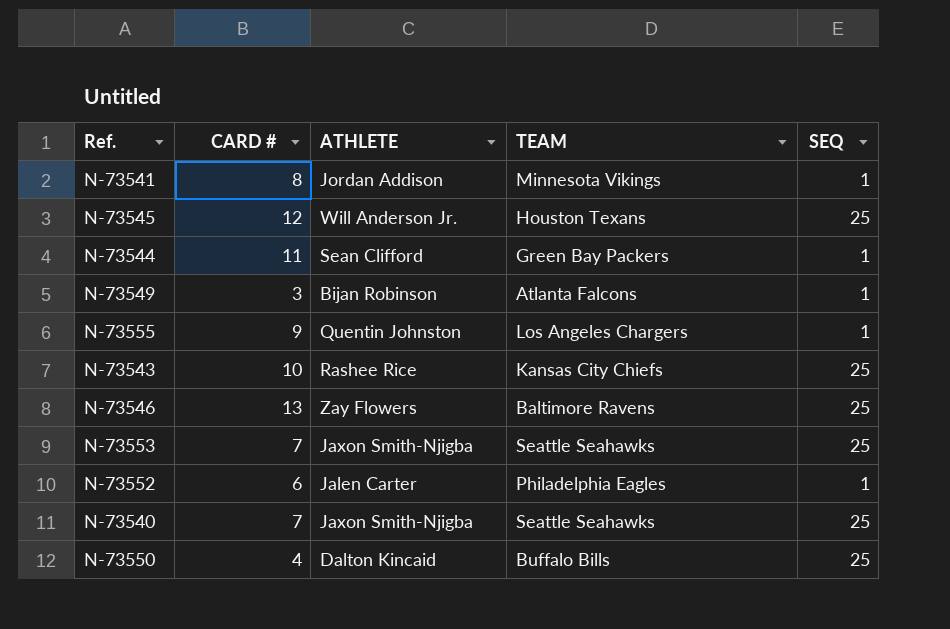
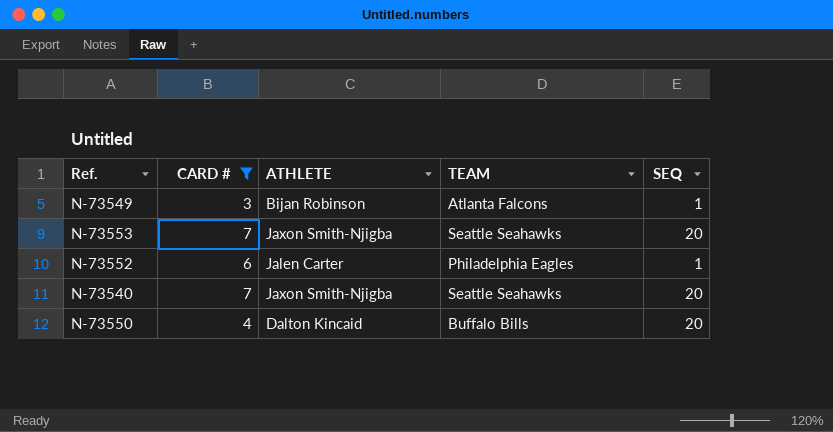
filter: none -> CARD # <= 7
N-73553 | SEQ: 25 -> 20
N-73540 | SEQ: 25 -> 20
N-73550 | SEQ: 25 -> 20

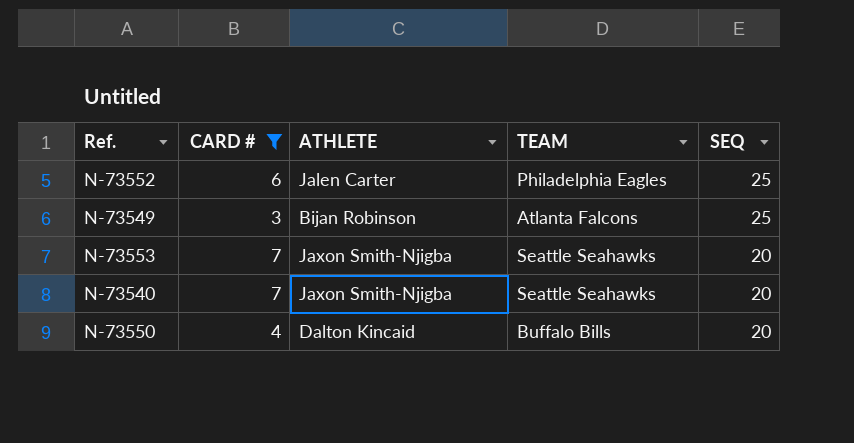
row order: none -> SEQ descending
N-73552 | SEQ: 1 -> 25
N-73549 | SEQ: 1 -> 25

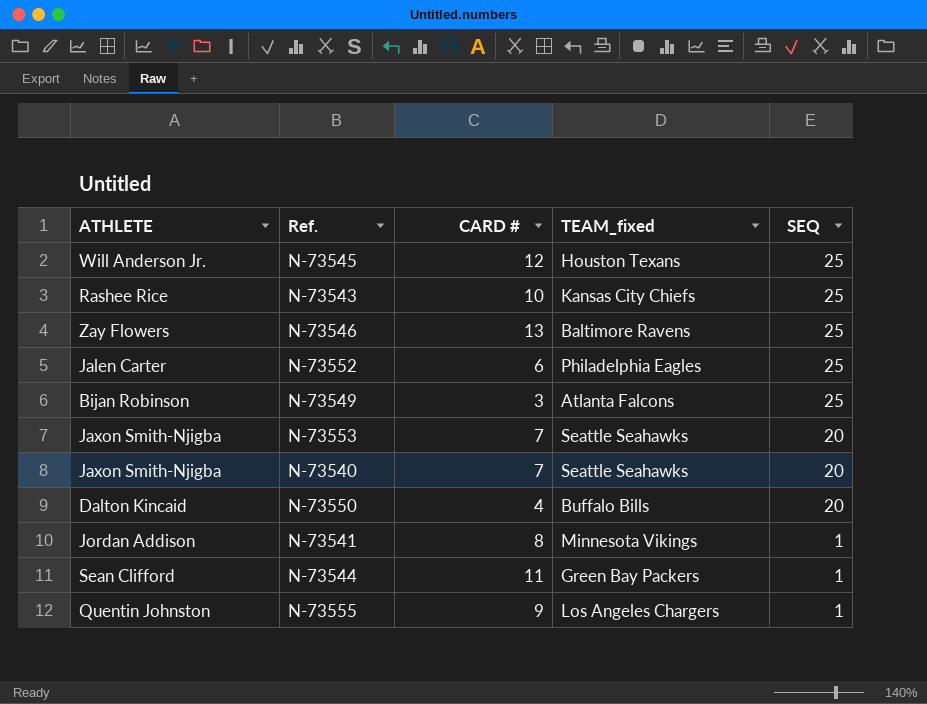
filter: CARD # <= 7 -> none
column ATHLETE | position: 3 -> 1
column name: TEAM -> TEAM_fixed

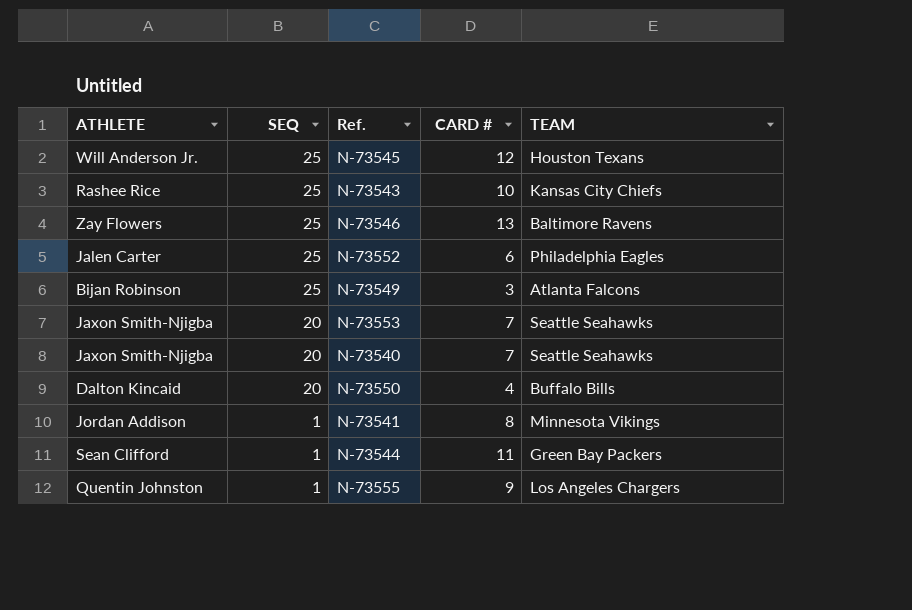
column SEQ | position: 5 -> 2
column name: TEAM_fixed -> TEAM

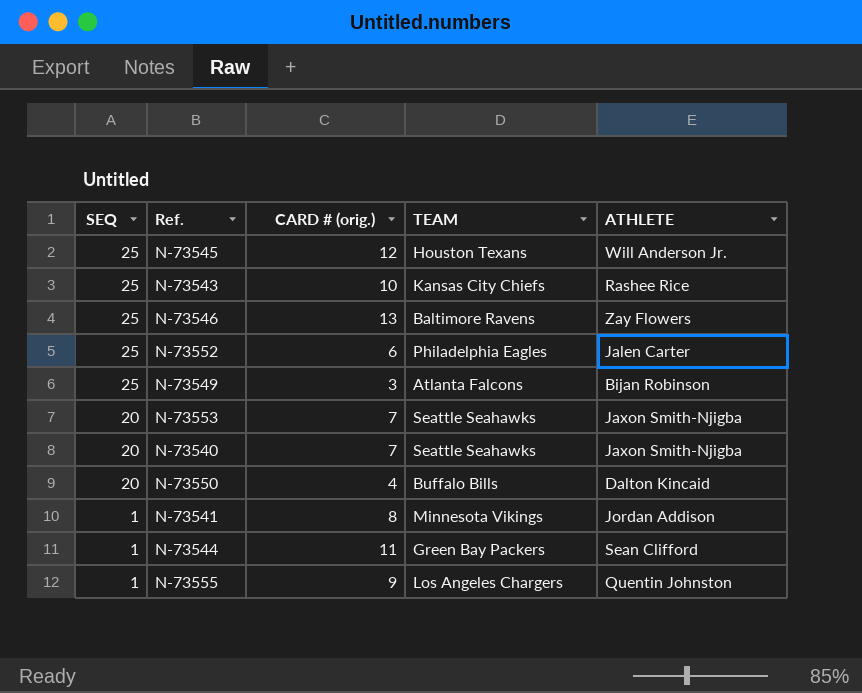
column name: CARD # -> CARD # (orig.)
column ATHLETE | position: 1 -> 5

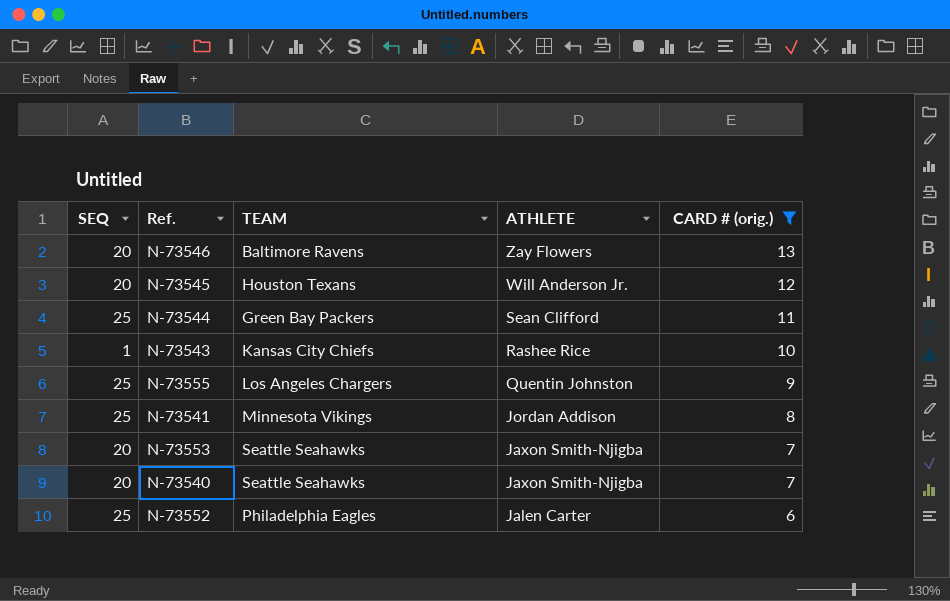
filter: none -> CARD # (orig.) >= 6
row order: SEQ descending -> ATHLETE descending
column CARD # (orig.) | position: 3 -> 5
N-73546 | SEQ: 25 -> 20
N-73545 | SEQ: 25 -> 20
N-73544 | SEQ: 1 -> 25
N-73543 | SEQ: 25 -> 1
N-73555 | SEQ: 1 -> 25
N-73541 | SEQ: 1 -> 25

